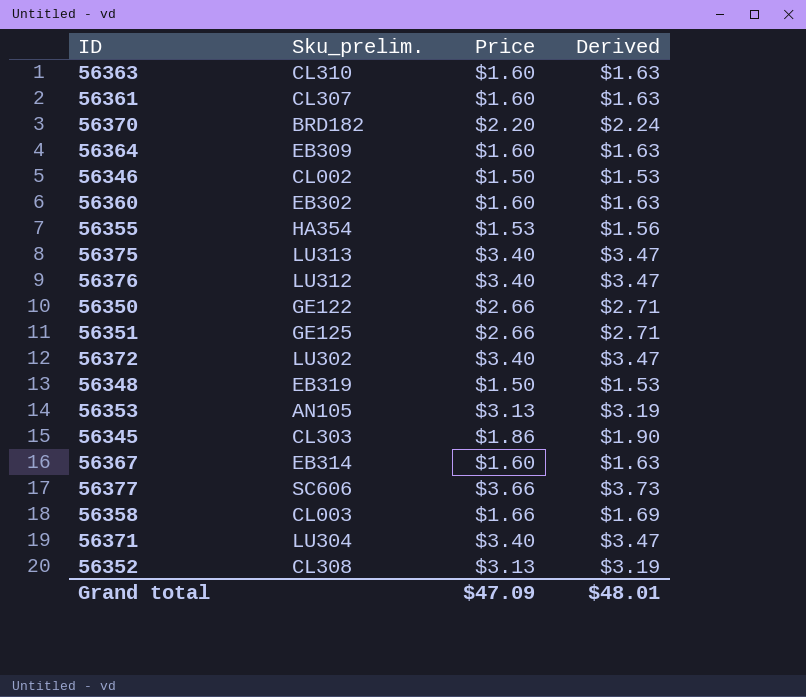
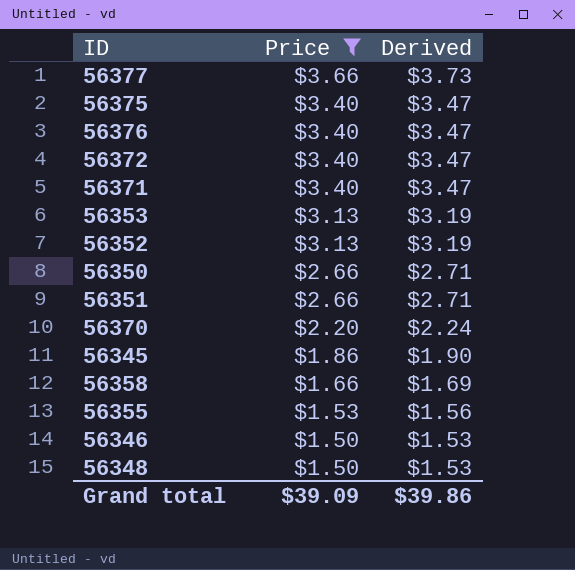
filter: none -> Price != $1.60
row order: none -> Price descending
column Sku_prelim. | position: 2 -> none
Grand total | Price: $47.09 -> $39.09
Grand total | Derived: $48.01 -> $39.86

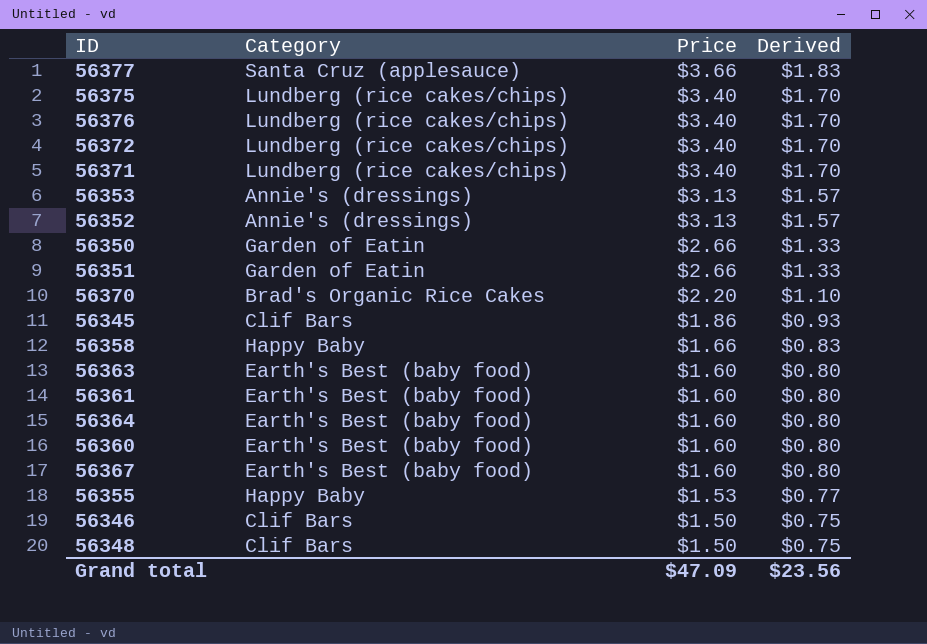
filter: Price != $1.60 -> none
column Category | position: none -> 2
column Derived | formula: [Price] * 1.02 -> [Price] * 0.5
Grand total | Price: $39.09 -> $47.09
Grand total | Derived: $39.86 -> $23.56

